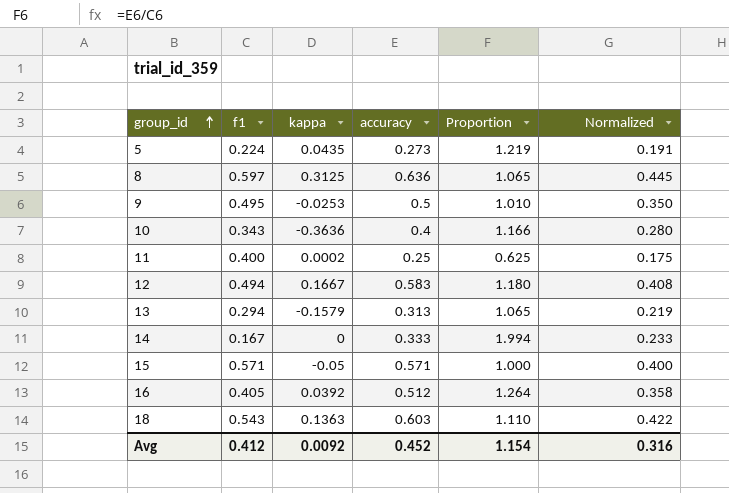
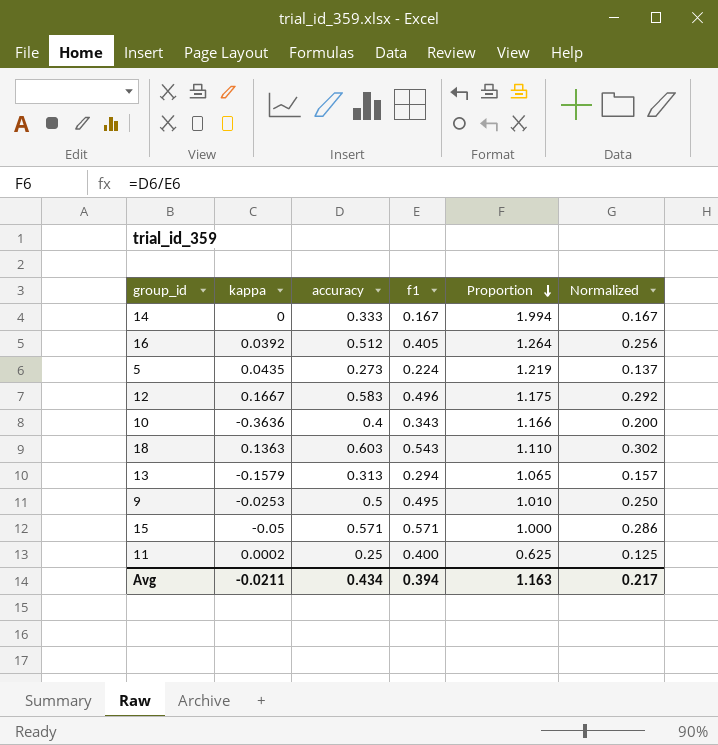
row order: group_id ascending -> Proportion descending
column f1 | position: 2 -> 4
column Normalized | formula: [accuracy] * 0.7 -> [accuracy] * 0.5
row 8: 0.597 | 0.3125 | 0.636 | 1.065 | 0.445 -> none
12 | f1: 0.494 -> 0.496
12 | Proportion: 1.180 -> 1.175
Avg | kappa: 0.0092 -> -0.0211
Avg | accuracy: 0.452 -> 0.434
Avg | f1: 0.412 -> 0.394
Avg | Proportion: 1.154 -> 1.163
Avg | Normalized: 0.316 -> 0.217

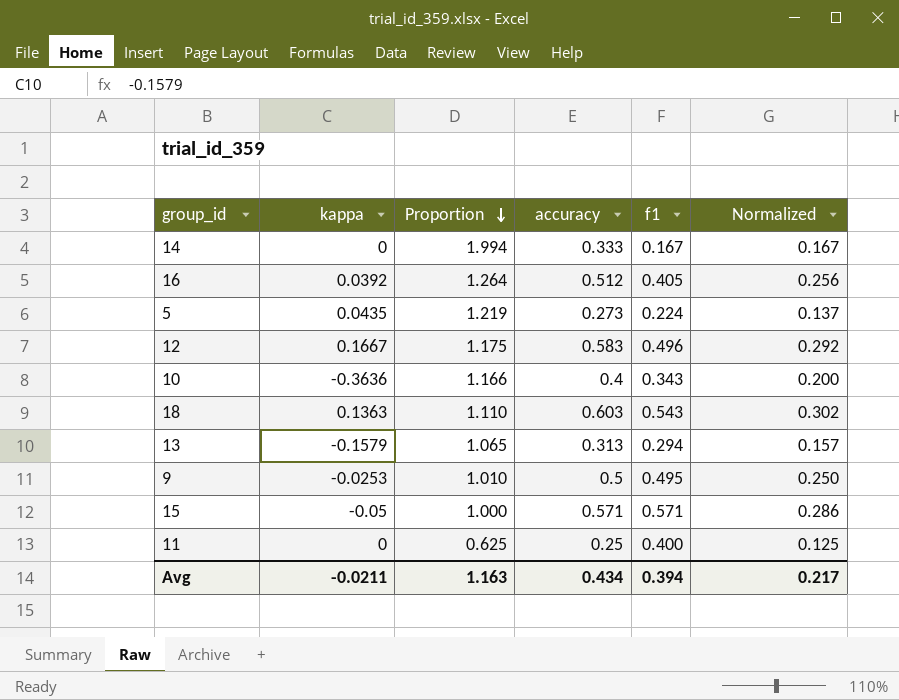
column Proportion | position: 5 -> 3
11 | kappa: 0.0002 -> 0

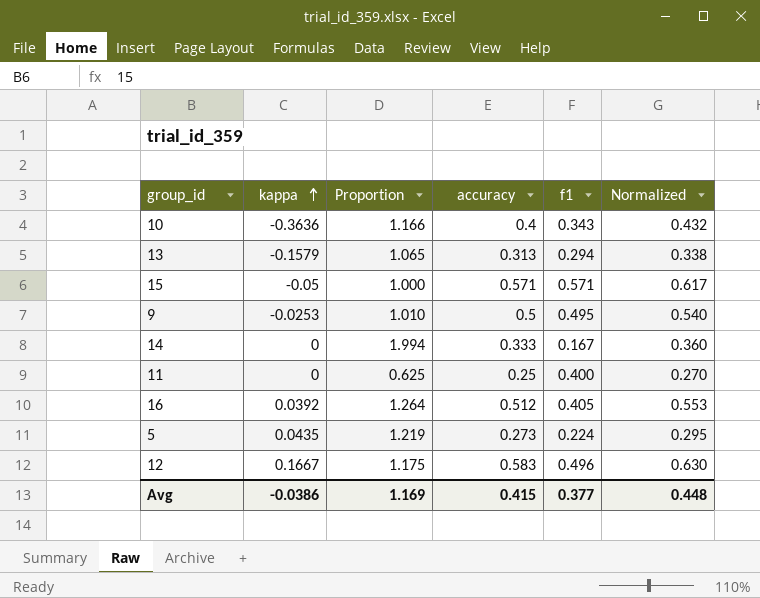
row order: Proportion descending -> kappa ascending
column Normalized | formula: [accuracy] * 0.5 -> [accuracy] * 1.08
row 18: 0.1363 | 1.110 | 0.603 | 0.543 | 0.302 -> none
Avg | kappa: -0.0211 -> -0.0386
Avg | Proportion: 1.163 -> 1.169
Avg | accuracy: 0.434 -> 0.415
Avg | f1: 0.394 -> 0.377
Avg | Normalized: 0.217 -> 0.448

